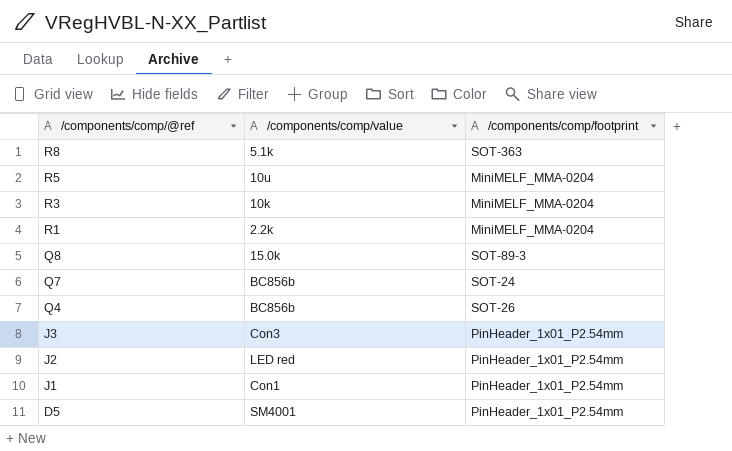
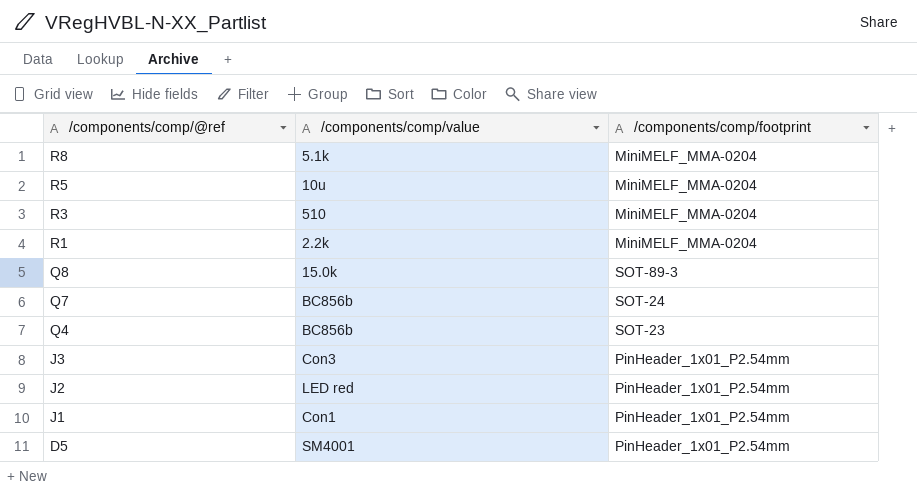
R8 | /components/comp/footprint: SOT-363 -> MiniMELF_MMA-0204
R3 | /components/comp/value: 10k -> 510
Q4 | /components/comp/footprint: SOT-26 -> SOT-23

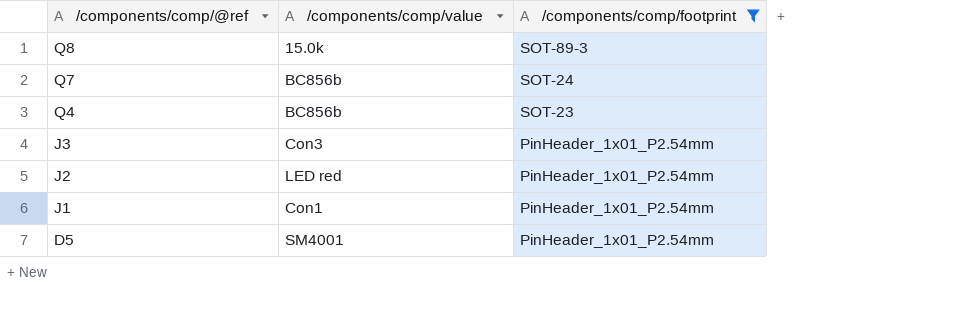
filter: none -> /components/comp/footprint != MiniMELF_MMA-0204

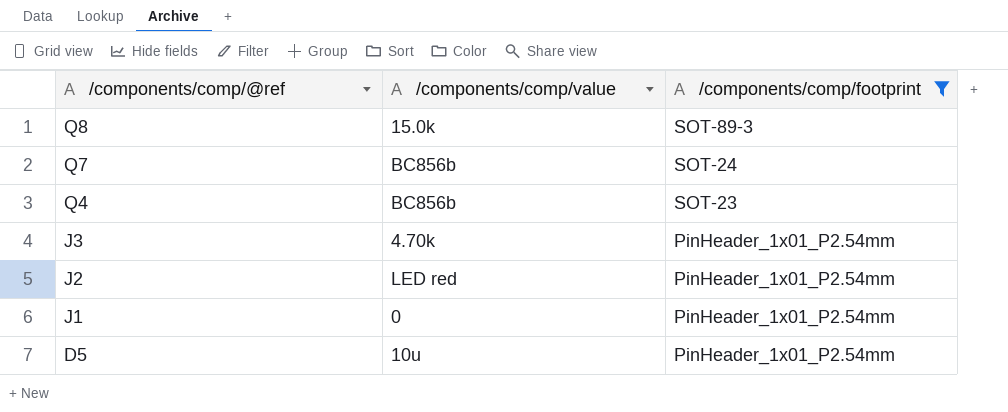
J3 | /components/comp/value: Con3 -> 4.70k
J1 | /components/comp/value: Con1 -> 0
D5 | /components/comp/value: SM4001 -> 10u

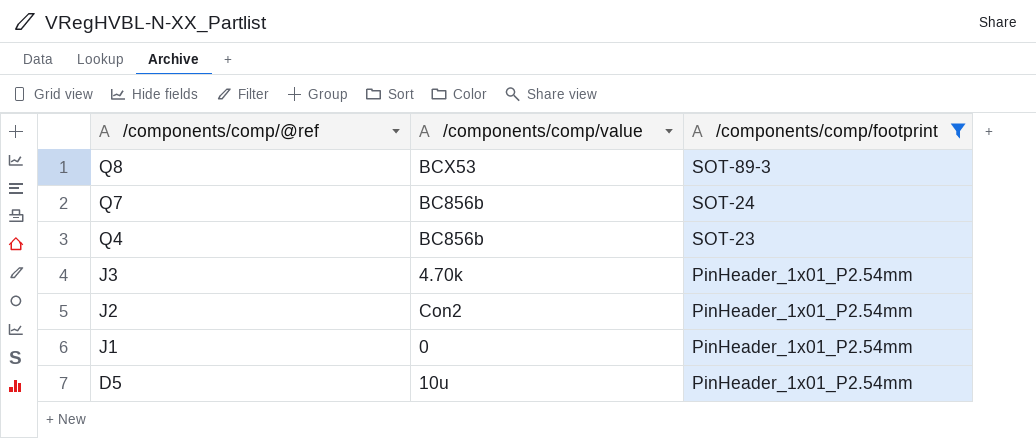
Q8 | /components/comp/value: 15.0k -> BCX53
J2 | /components/comp/value: LED red -> Con2

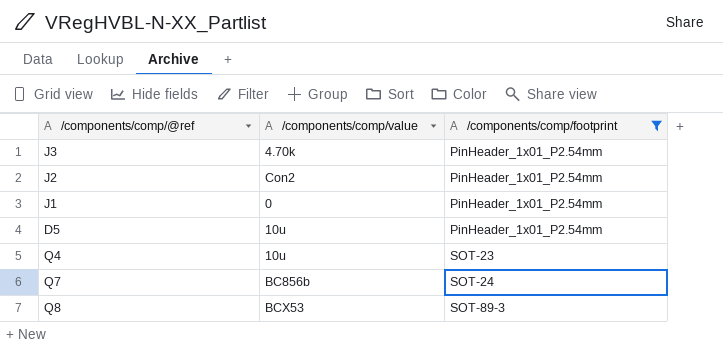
row order: /components/comp/@ref descending -> /components/comp/footprint ascending
Q4 | /components/comp/value: BC856b -> 10u

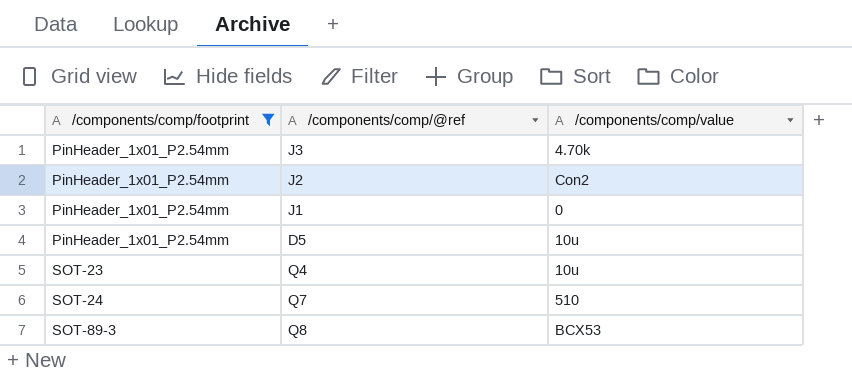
column /components/comp/footprint | position: 3 -> 1
Q7 | /components/comp/value: BC856b -> 510

